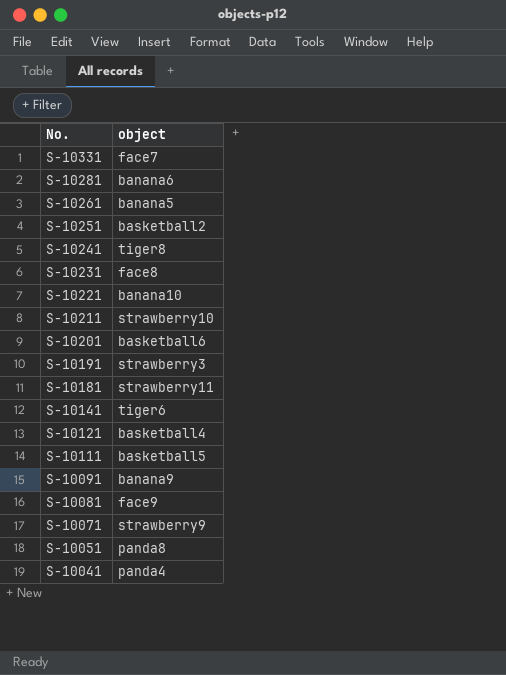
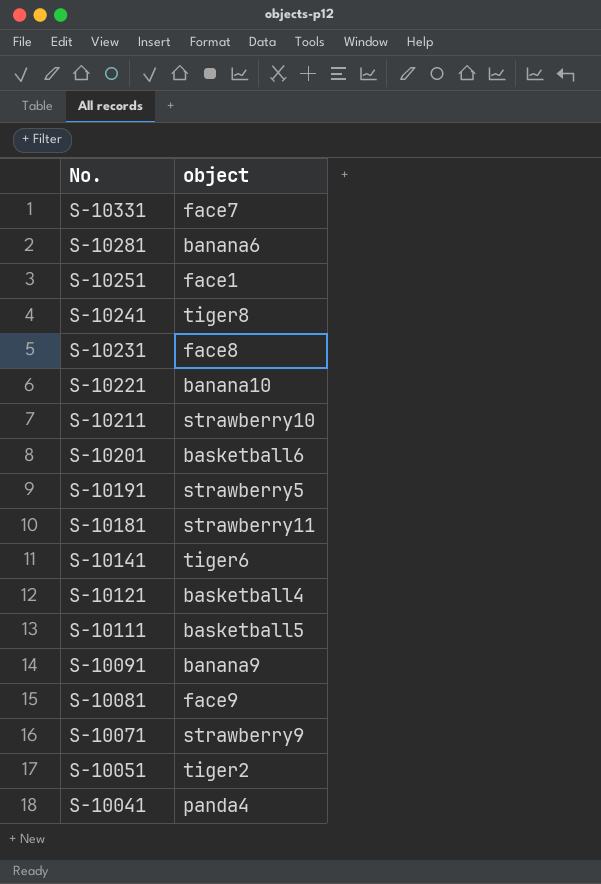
row S-10261: banana5 -> none
S-10251 | object: basketball2 -> face1
S-10191 | object: strawberry3 -> strawberry5
S-10051 | object: panda8 -> tiger2

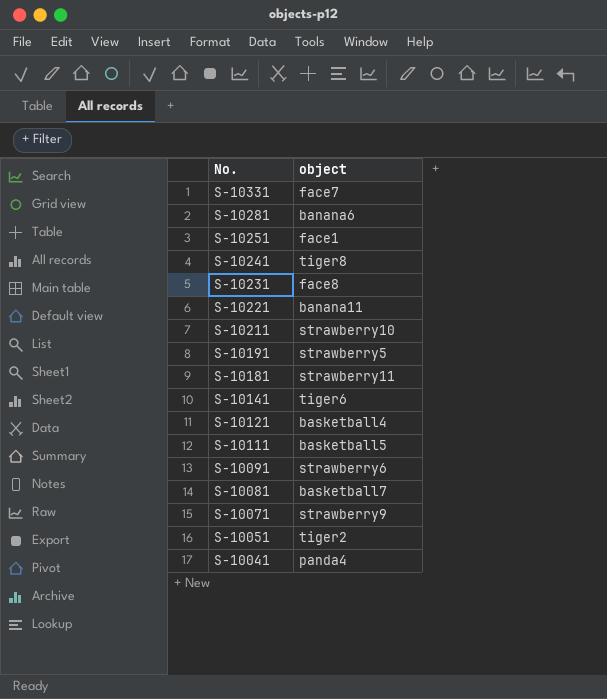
row S-10201: basketball6 -> none
S-10221 | object: banana10 -> banana11
S-10091 | object: banana9 -> strawberry6
S-10081 | object: face9 -> basketball7

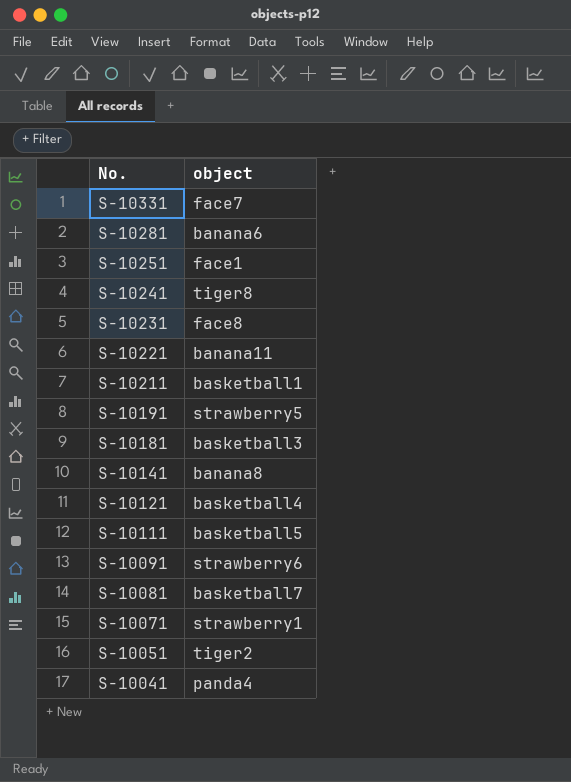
S-10211 | object: strawberry10 -> basketball1
S-10181 | object: strawberry11 -> basketball3
S-10141 | object: tiger6 -> banana8
S-10071 | object: strawberry9 -> strawberry1

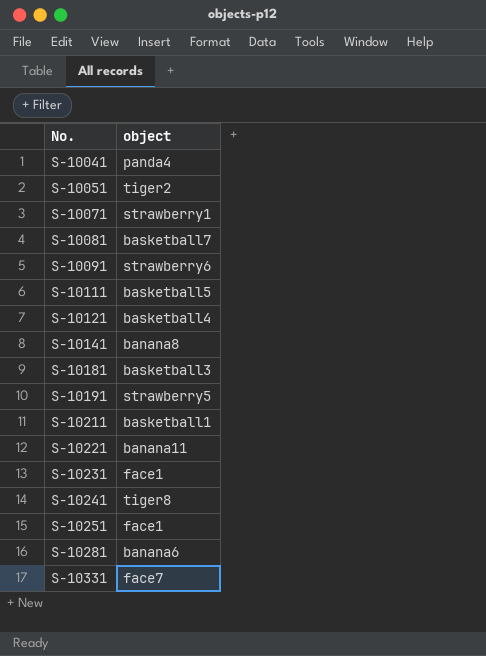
row order: No. descending -> No. ascending
S-10231 | object: face8 -> face1

